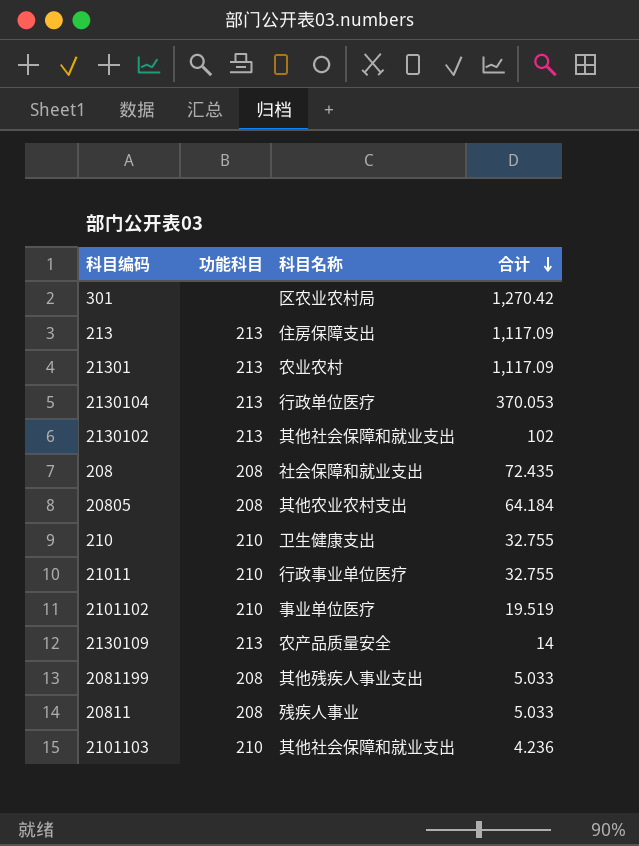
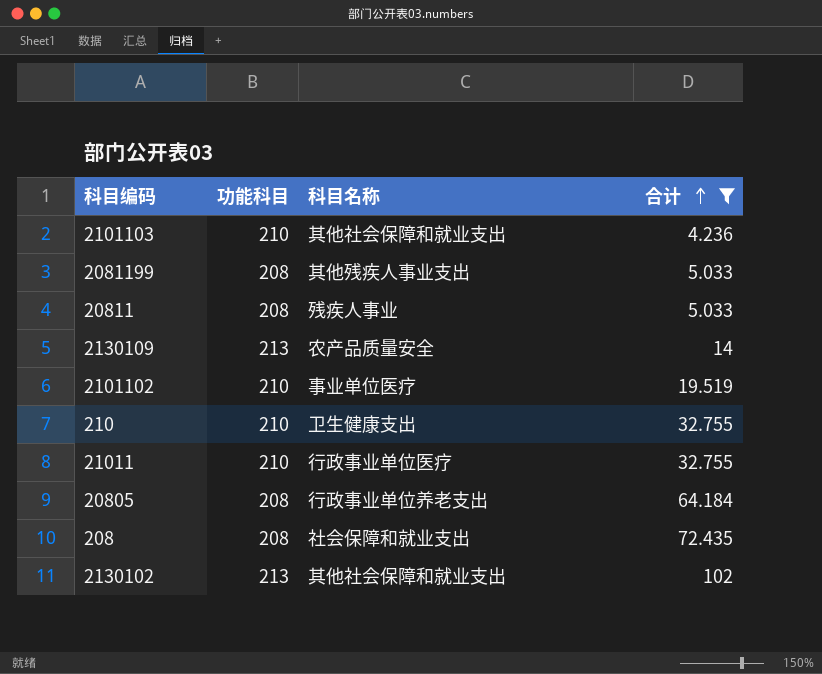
filter: none -> 合计 <= 102
row order: 合计 descending -> 合计 ascending
20805 | 科目名称: 其他农业农村支出 -> 行政事业单位养老支出

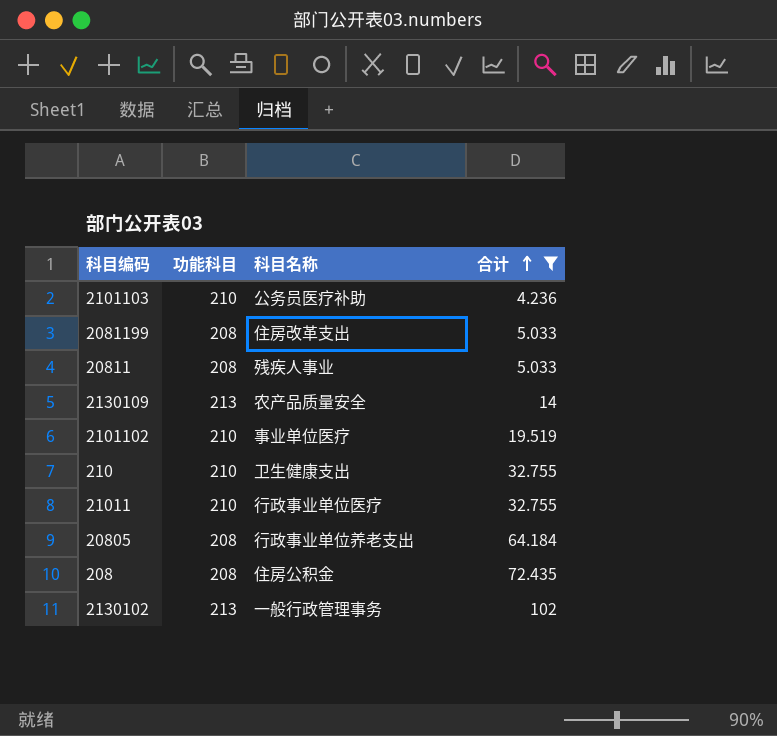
2101103 | 科目名称: 其他社会保障和就业支出 -> 公务员医疗补助
2081199 | 科目名称: 其他残疾人事业支出 -> 住房改革支出
208 | 科目名称: 社会保障和就业支出 -> 住房公积金
2130102 | 科目名称: 其他社会保障和就业支出 -> 一般行政管理事务

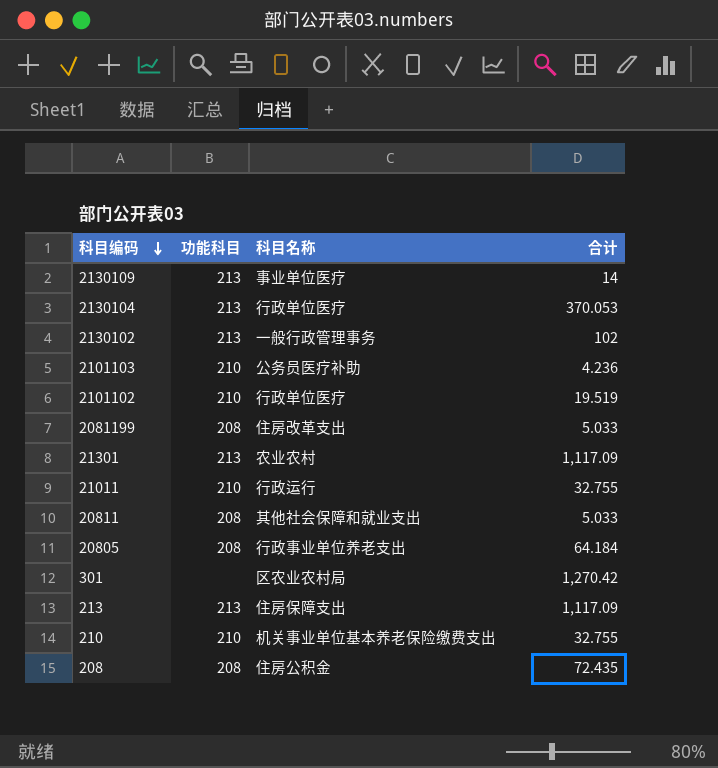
filter: 合计 <= 102 -> none
row order: 合计 ascending -> 科目编码 descending
2130109 | 科目名称: 农产品质量安全 -> 事业单位医疗
2101102 | 科目名称: 事业单位医疗 -> 行政单位医疗
21011 | 科目名称: 行政事业单位医疗 -> 行政运行
20811 | 科目名称: 残疾人事业 -> 其他社会保障和就业支出
210 | 科目名称: 卫生健康支出 -> 机关事业单位基本养老保险缴费支出

